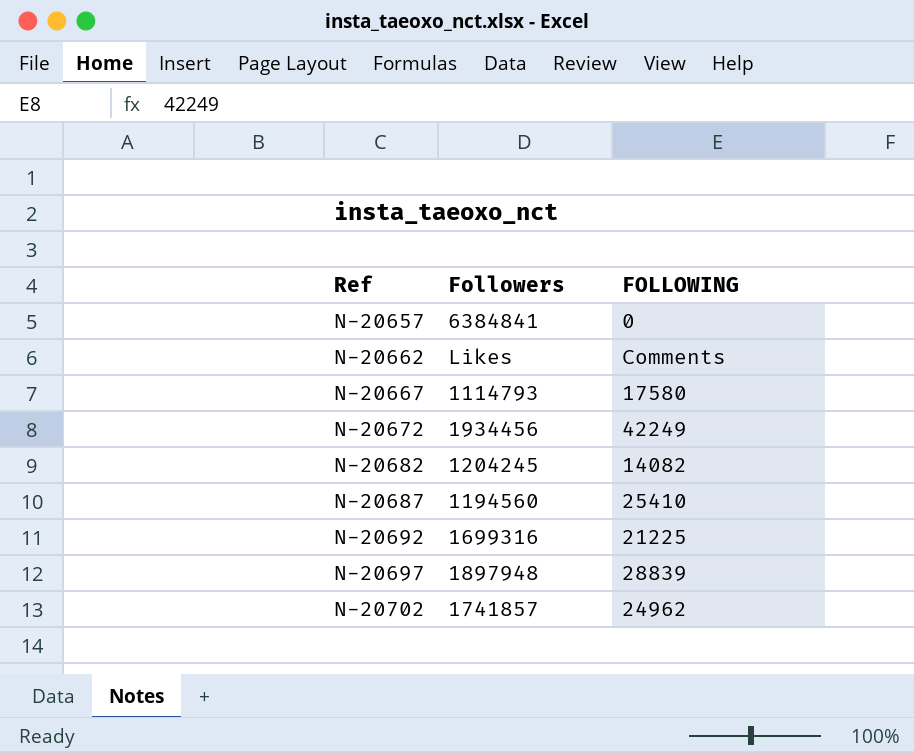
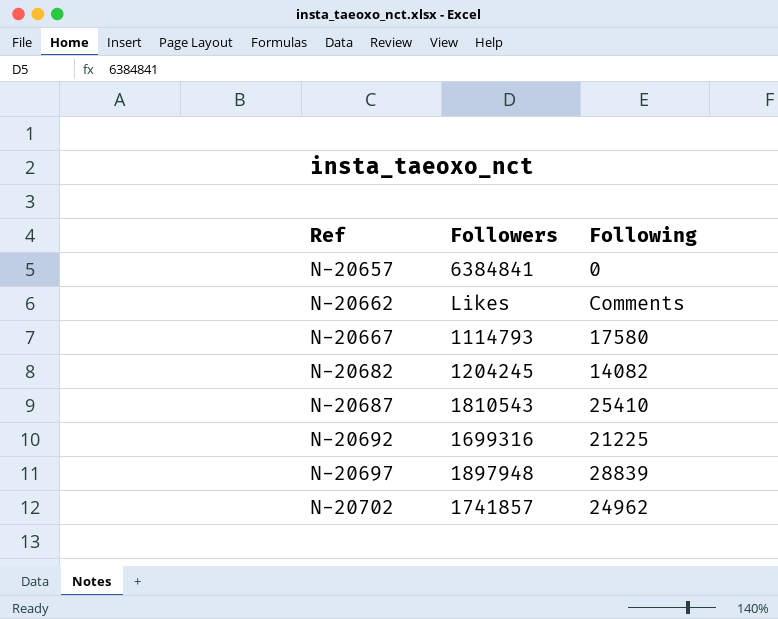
column name: FOLLOWING -> Following
row N-20672: 1934456 | 42249 -> none
N-20687 | Followers: 1194560 -> 1810543

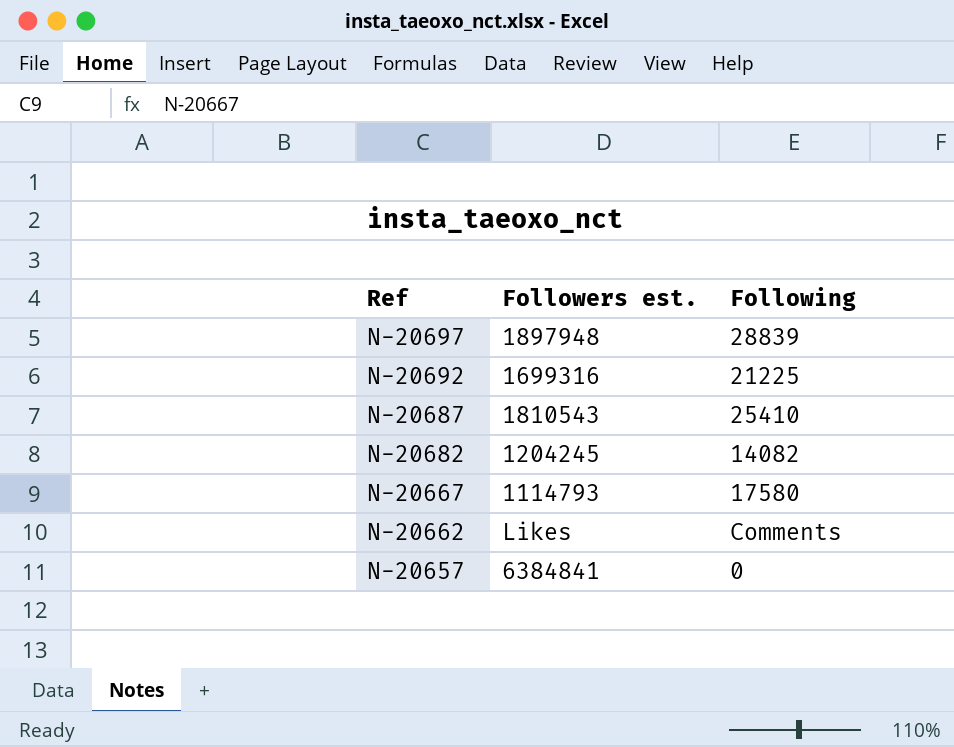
row order: Ref ascending -> Ref descending
column name: Followers -> Followers est.
row N-20702: 1741857 | 24962 -> none

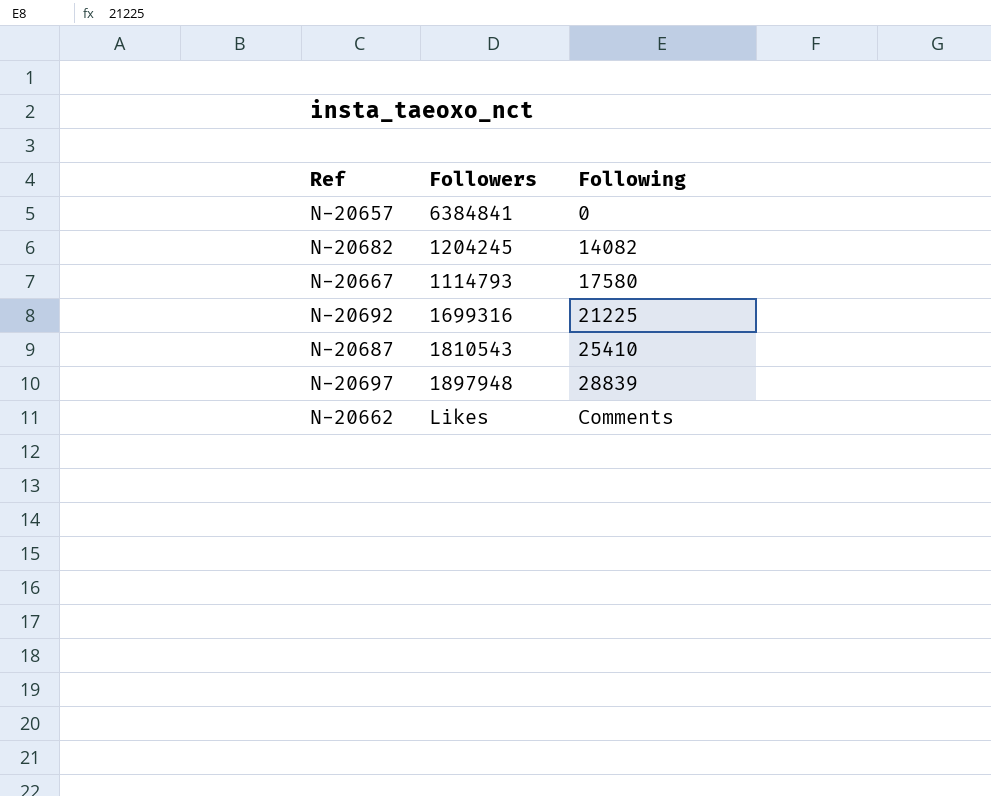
row order: Ref descending -> Following ascending
column name: Followers est. -> Followers

